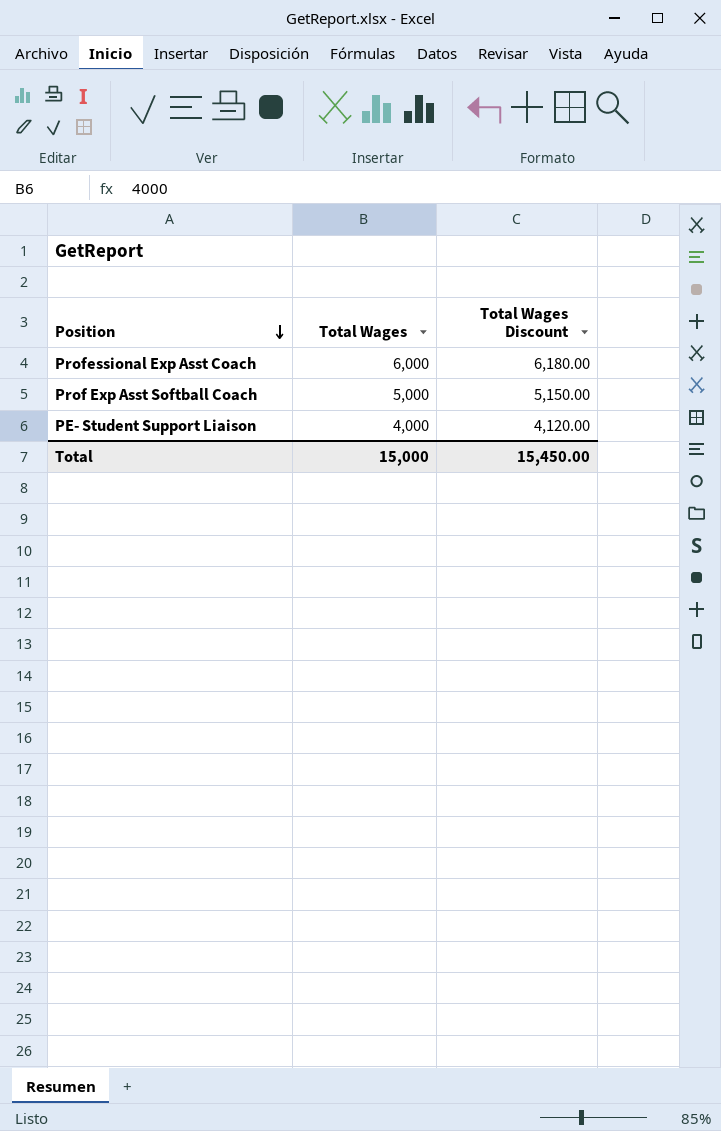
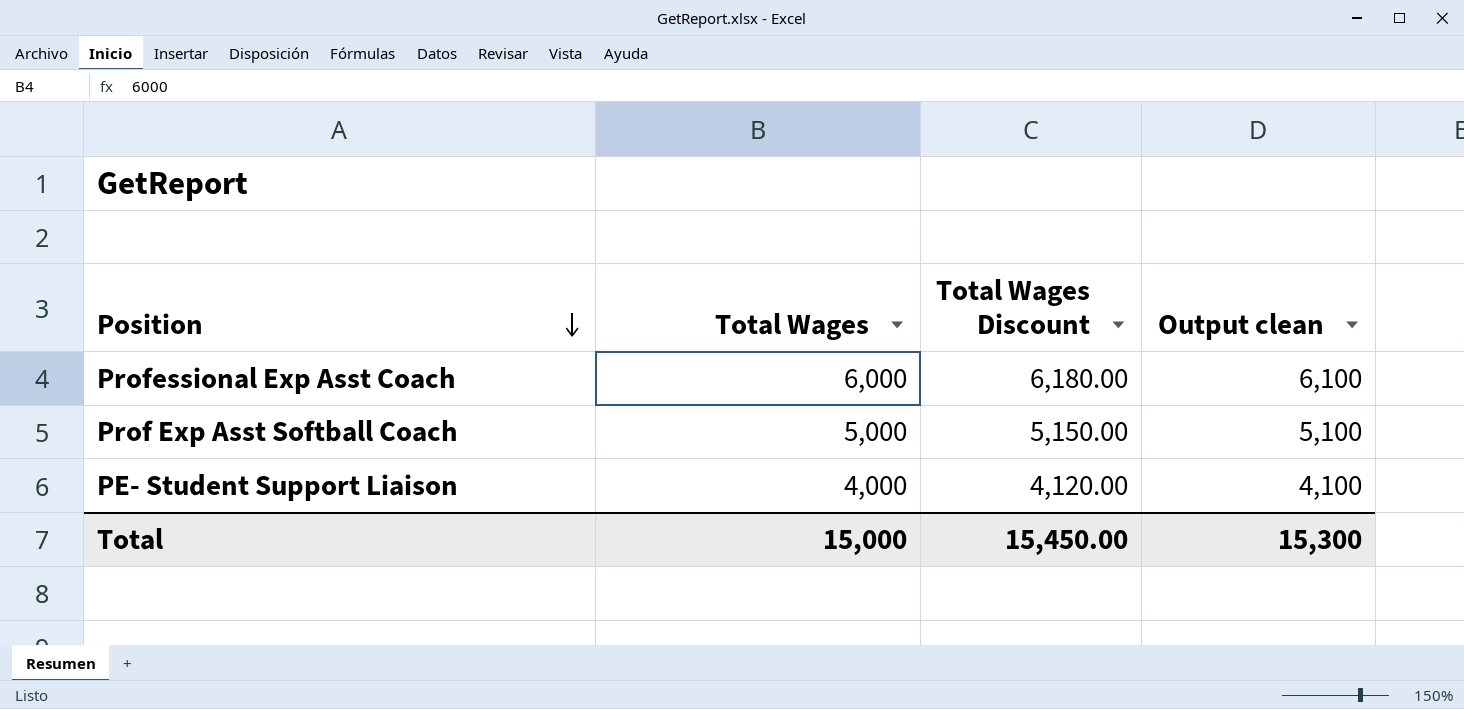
column Output clean | formula: none -> [Total Wages] + 100

